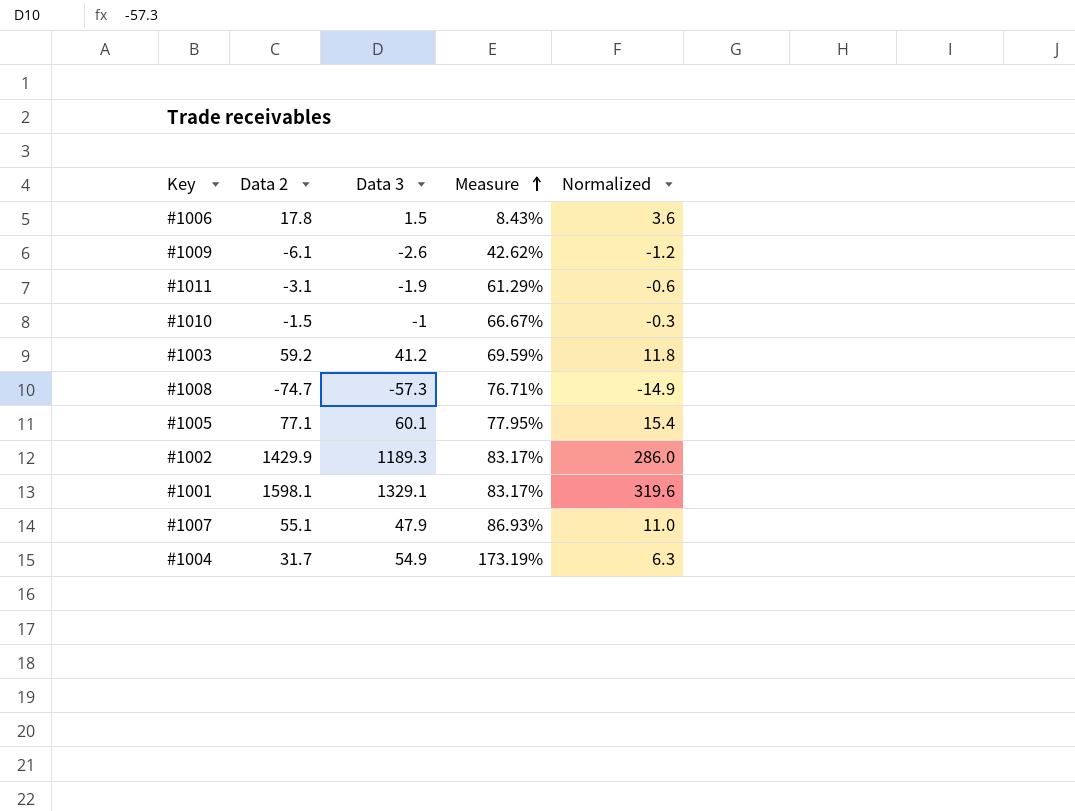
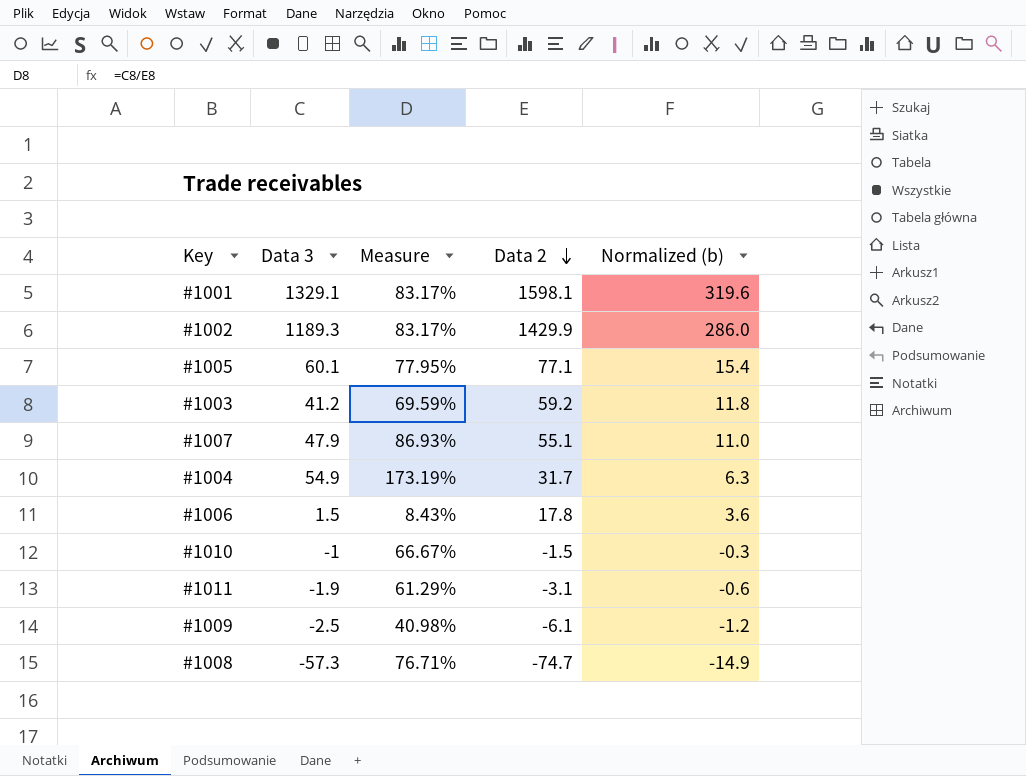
row order: Measure ascending -> Data 2 descending
column Data 2 | position: 2 -> 4
column name: Normalized -> Normalized (b)
#1009 | Data 3: -2.6 -> -2.5
#1009 | Measure: 42.62% -> 40.98%

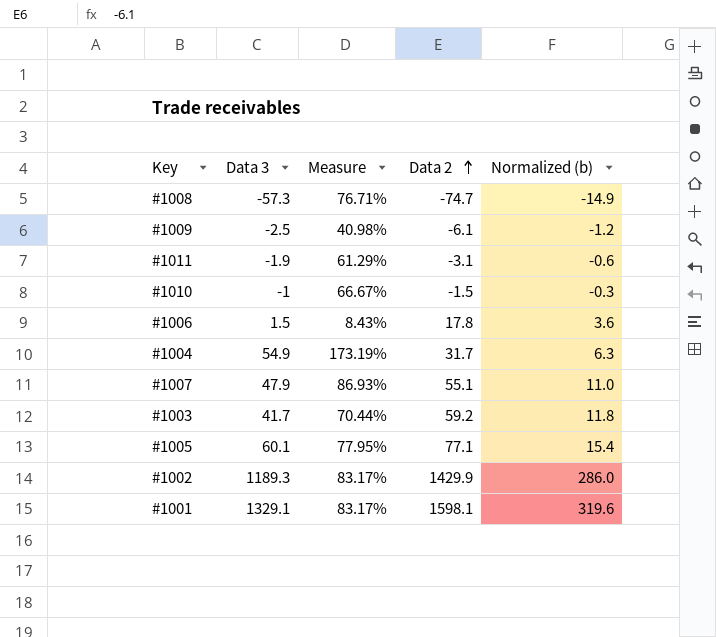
row order: Data 2 descending -> Data 2 ascending
#1003 | Data 3: 41.2 -> 41.7
#1003 | Measure: 69.59% -> 70.44%

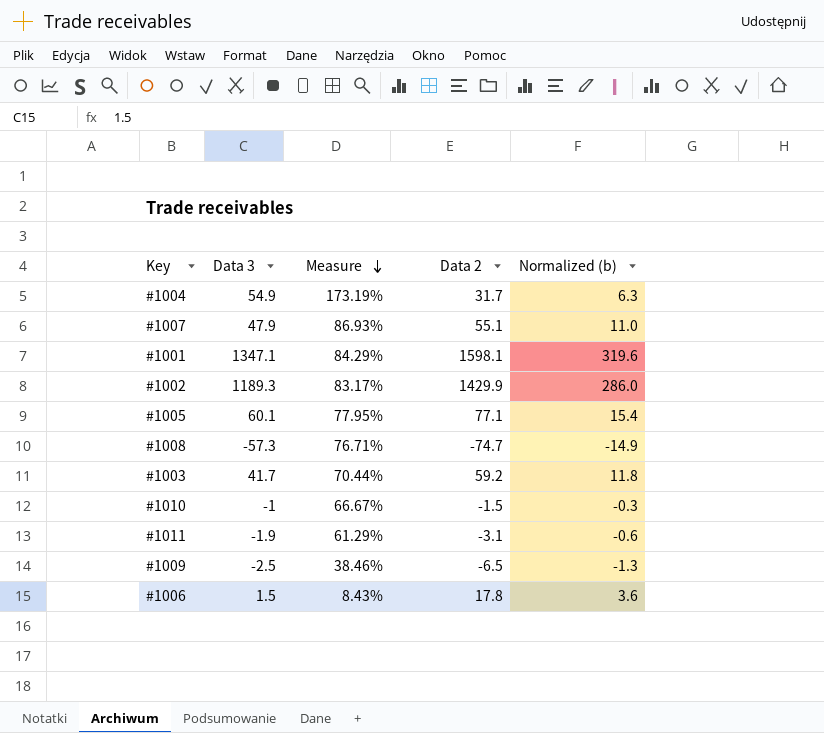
row order: Data 2 ascending -> Measure descending
#1001 | Data 3: 1329.1 -> 1347.1
#1001 | Measure: 83.17% -> 84.29%
#1009 | Measure: 40.98% -> 38.46%
#1009 | Data 2: -6.1 -> -6.5
#1009 | Normalized (b): -1.2 -> -1.3

